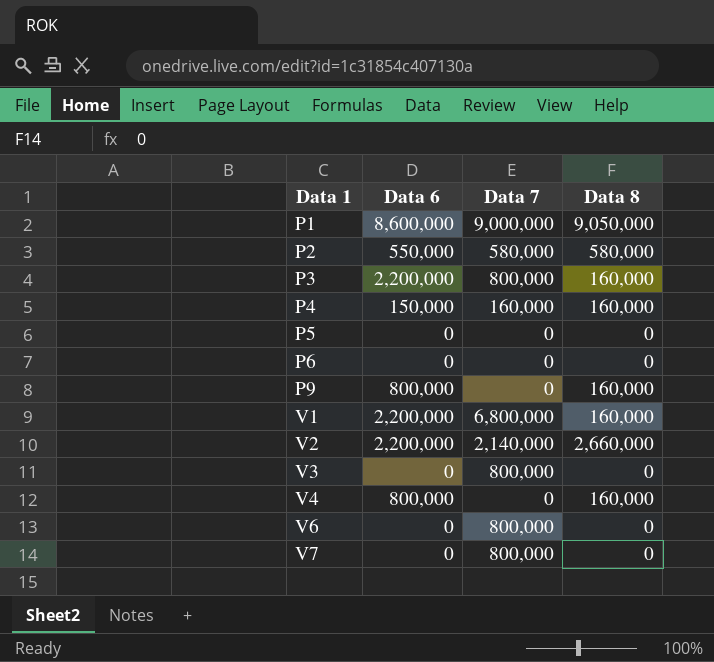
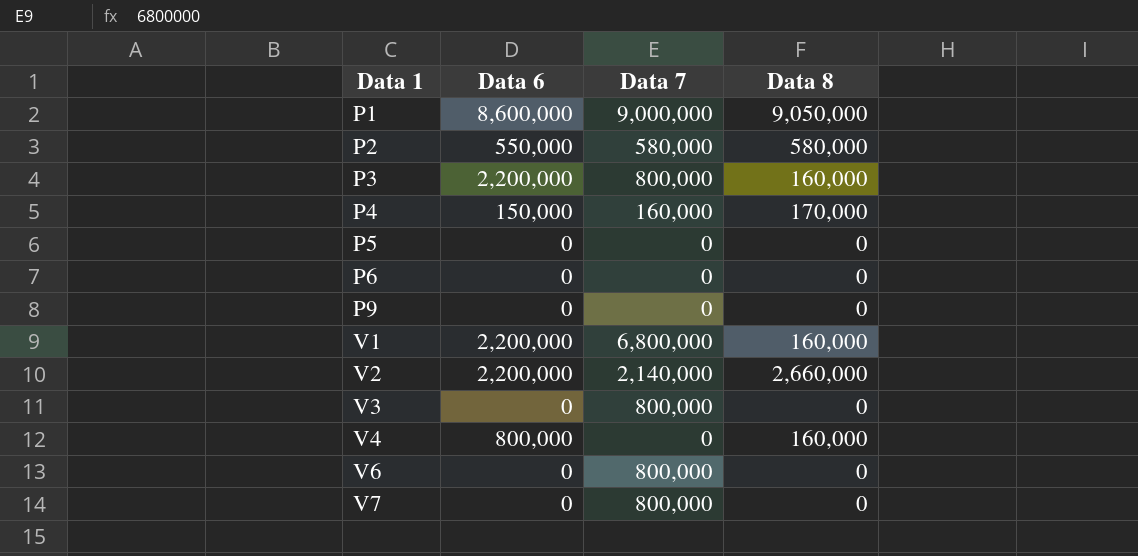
P4 | Data 8: 160,000 -> 170,000
P9 | Data 6: 800,000 -> 0
P9 | Data 8: 160,000 -> 0

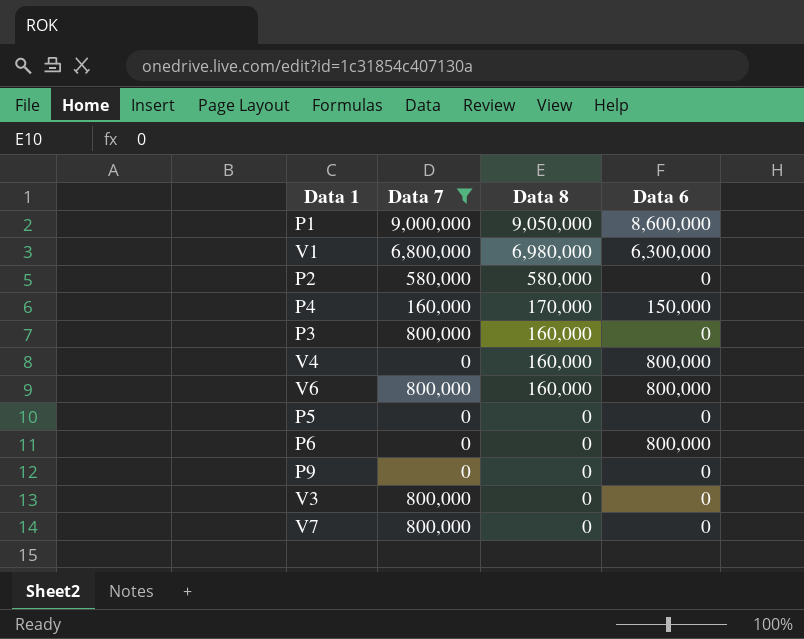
filter: none -> Data 7 != 2,140,000
row order: Data 1 ascending -> Data 8 descending
column Data 6 | position: 2 -> 4
V1 | Data 8: 160,000 -> 6,980,000
V1 | Data 6: 2,200,000 -> 6,300,000
P2 | Data 6: 550,000 -> 0
P3 | Data 6: 2,200,000 -> 0
V6 | Data 8: 0 -> 160,000
V6 | Data 6: 0 -> 800,000
P6 | Data 6: 0 -> 800,000

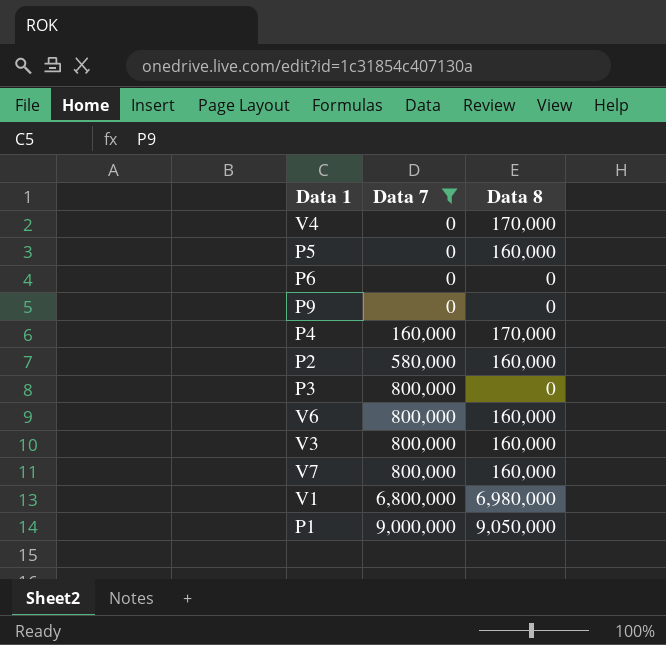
row order: Data 8 descending -> Data 7 ascending
column Data 6 | position: 4 -> none
V4 | Data 8: 160,000 -> 170,000
P5 | Data 8: 0 -> 160,000
P2 | Data 8: 580,000 -> 160,000
P3 | Data 8: 160,000 -> 0
V3 | Data 8: 0 -> 160,000
V7 | Data 8: 0 -> 160,000

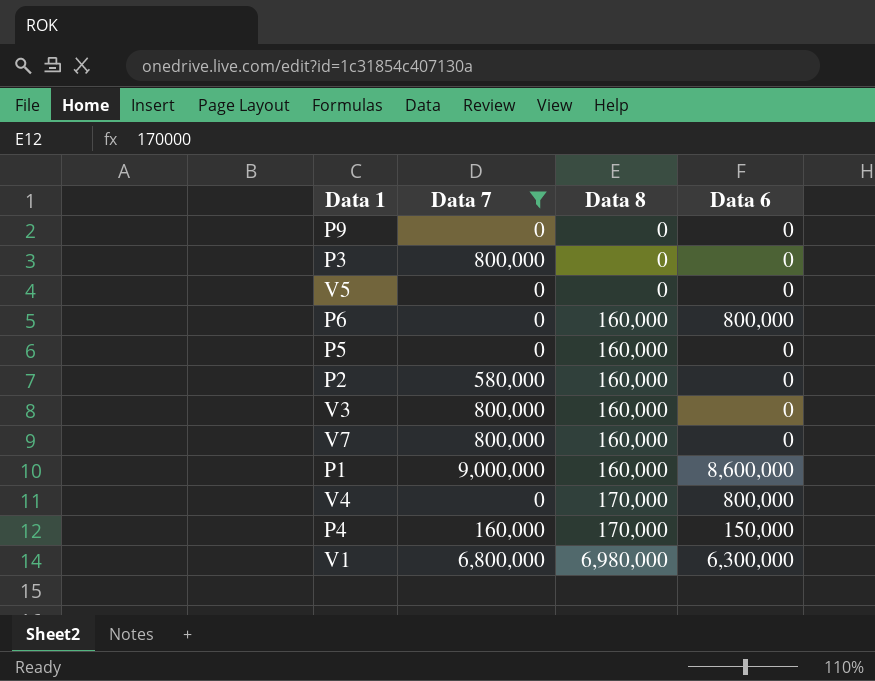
row order: Data 7 ascending -> Data 8 ascending
column Data 6 | position: none -> 4
row V6: 800,000 | 160,000 -> none
row V5: none -> 0 | 0 | 0
P6 | Data 8: 0 -> 160,000
P1 | Data 8: 9,050,000 -> 160,000

